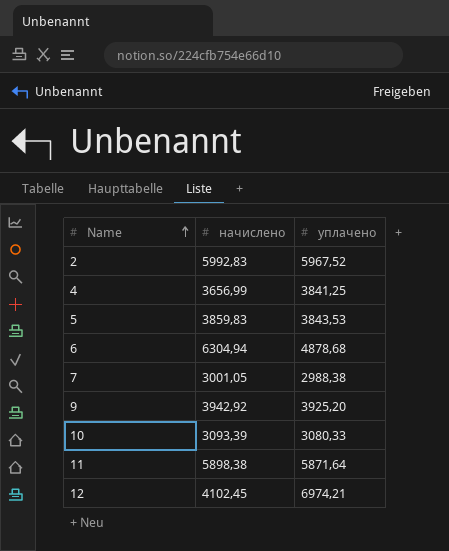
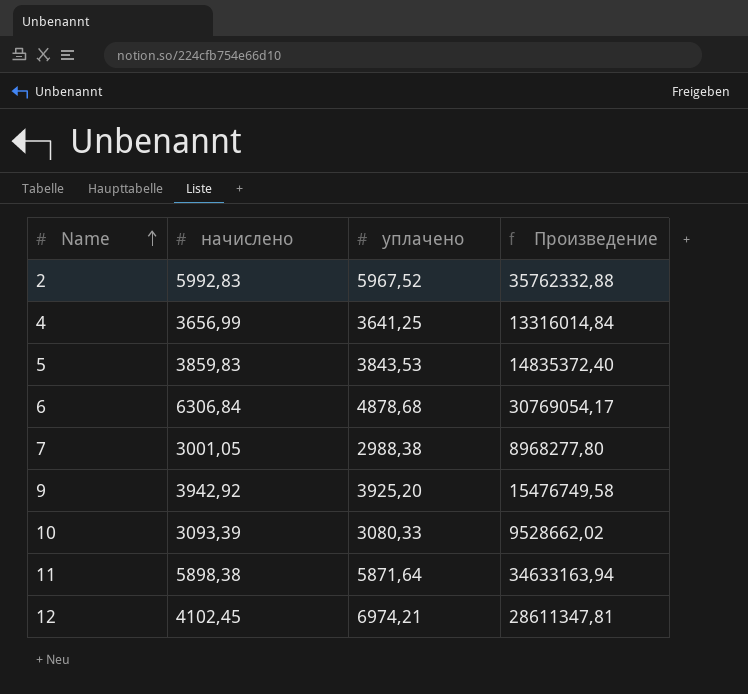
column Произведение | formula: none -> [начислено] * [уплачено]
4 | уплачено: 3841,25 -> 3641,25
6 | начислено: 6304,94 -> 6306,84

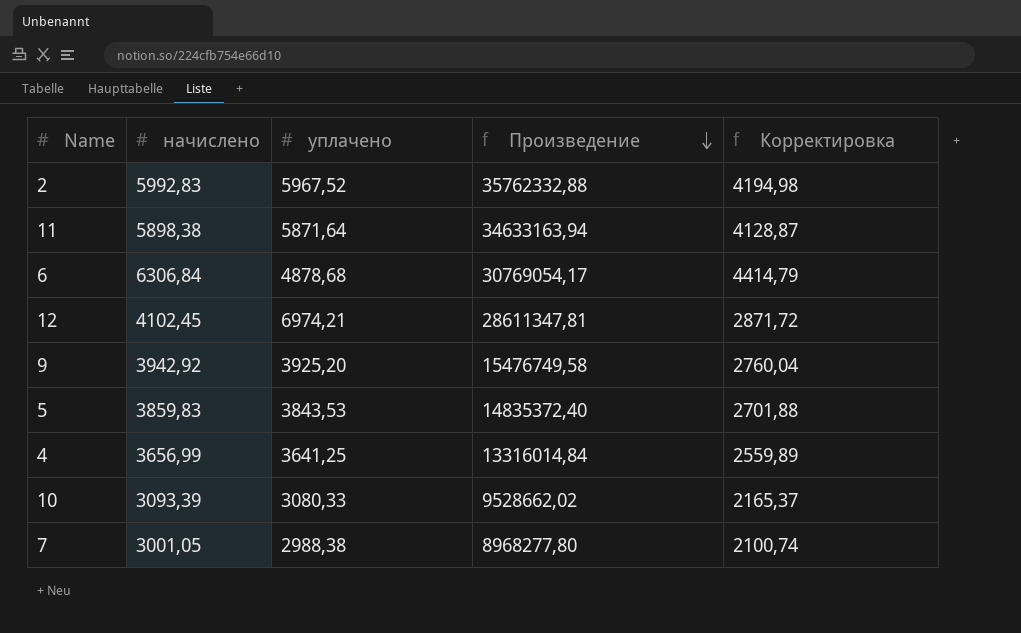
row order: Name ascending -> Произведение descending
column Корректировка | formula: none -> [начислено] * 0,7

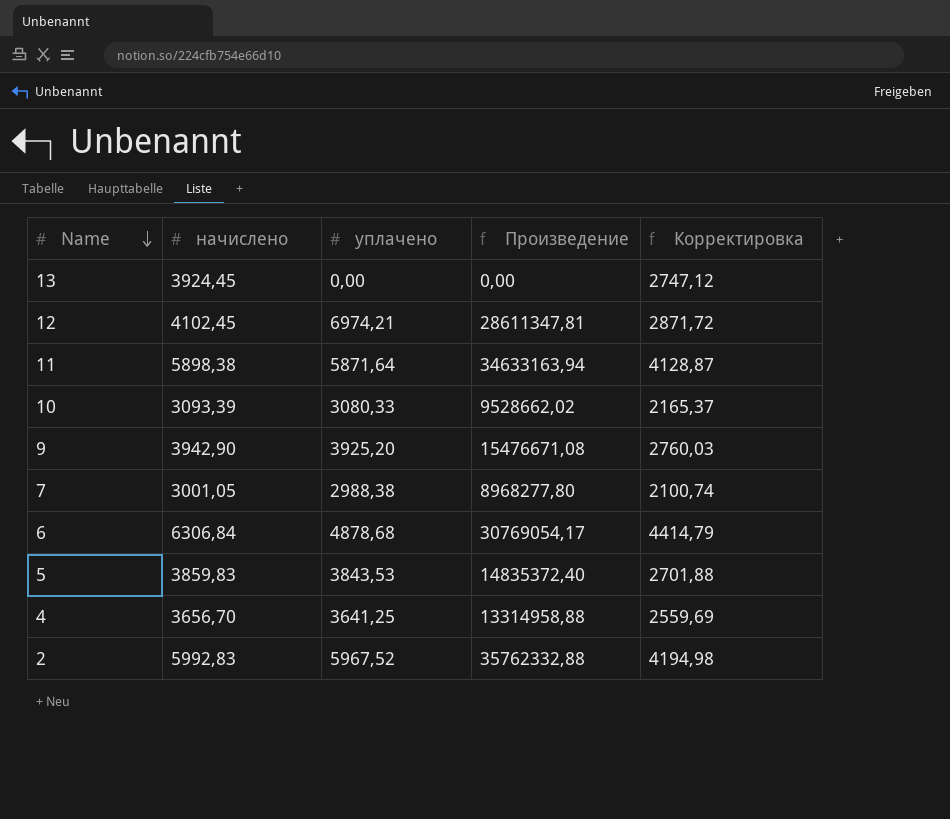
row order: Произведение descending -> Name descending
row 13: none -> 3924,45 | 0,00 | 0,00 | 2747,12
9 | начислено: 3942,92 -> 3942,90
9 | Произведение: 15476749,58 -> 15476671,08
9 | Корректировка: 2760,04 -> 2760,03
4 | начислено: 3656,99 -> 3656,70
4 | Произведение: 13316014,84 -> 13314958,88
4 | Корректировка: 2559,89 -> 2559,69

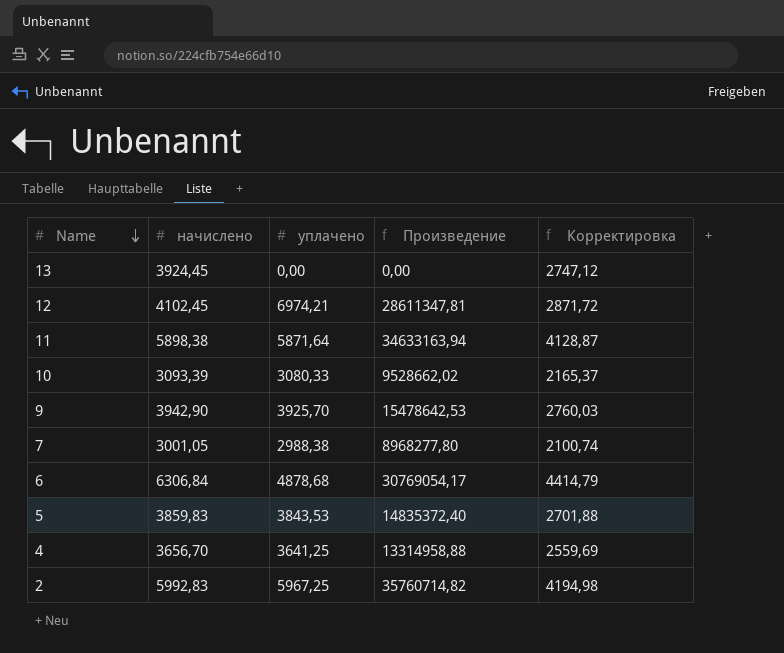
9 | уплачено: 3925,20 -> 3925,70
9 | Произведение: 15476671,08 -> 15478642,53
2 | уплачено: 5967,52 -> 5967,25
2 | Произведение: 35762332,88 -> 35760714,82

